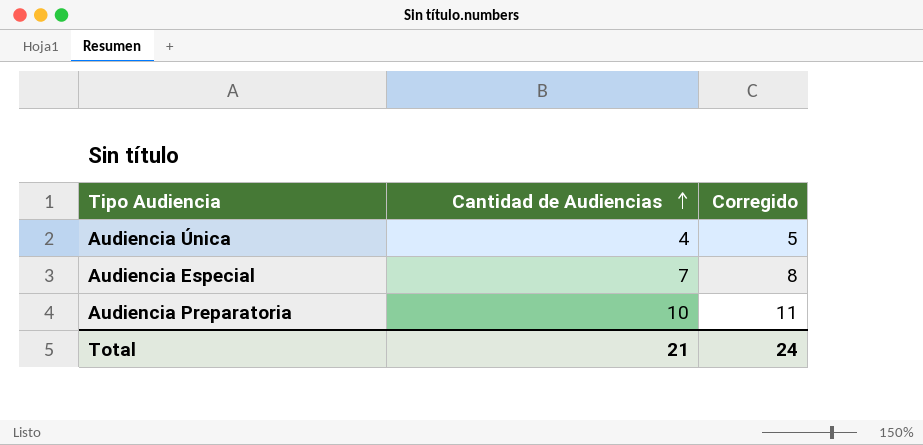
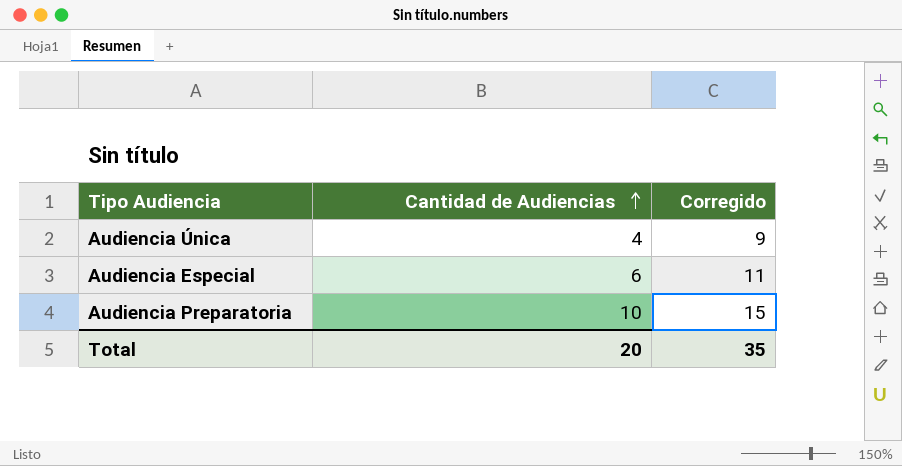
column Corregido | formula: [Cantidad de Audiencias] + 1 -> [Cantidad de Audiencias] + 5
Audiencia Especial | Cantidad de Audiencias: 7 -> 6
Total | Cantidad de Audiencias: 21 -> 20
Total | Corregido: 24 -> 35

